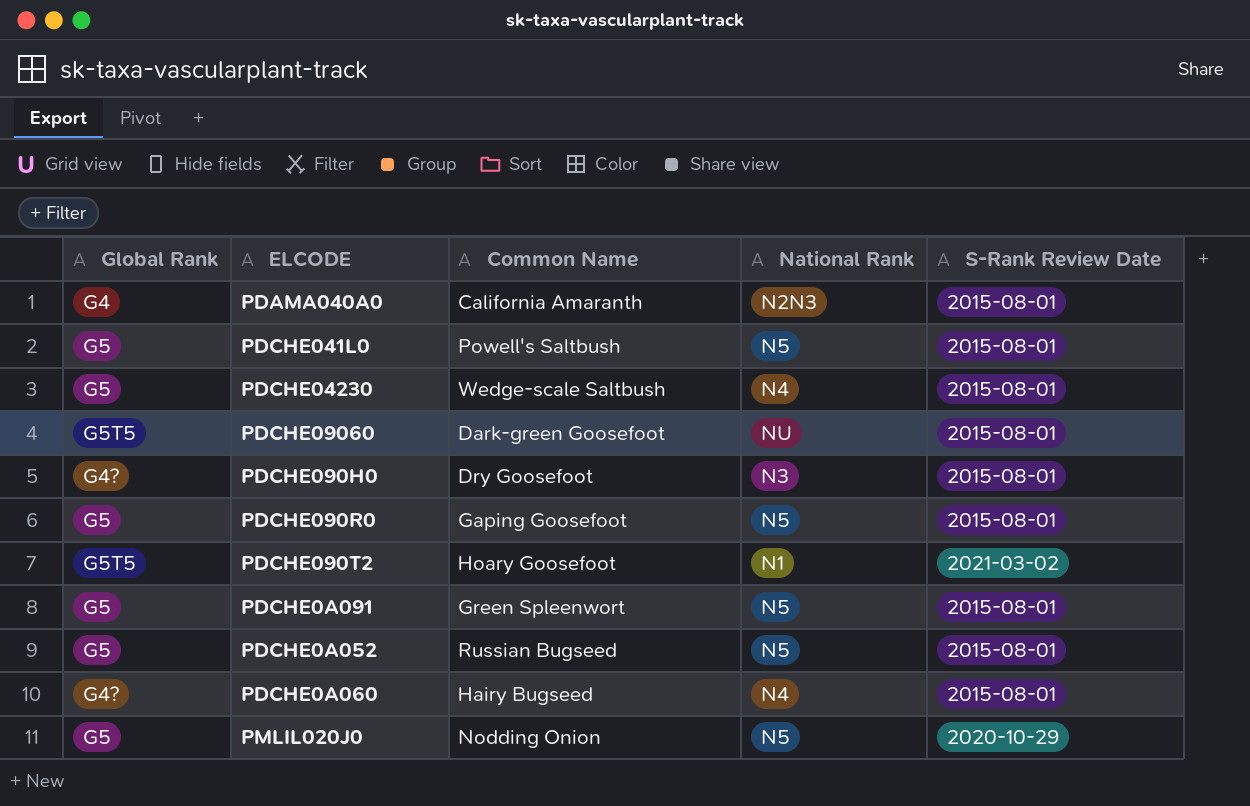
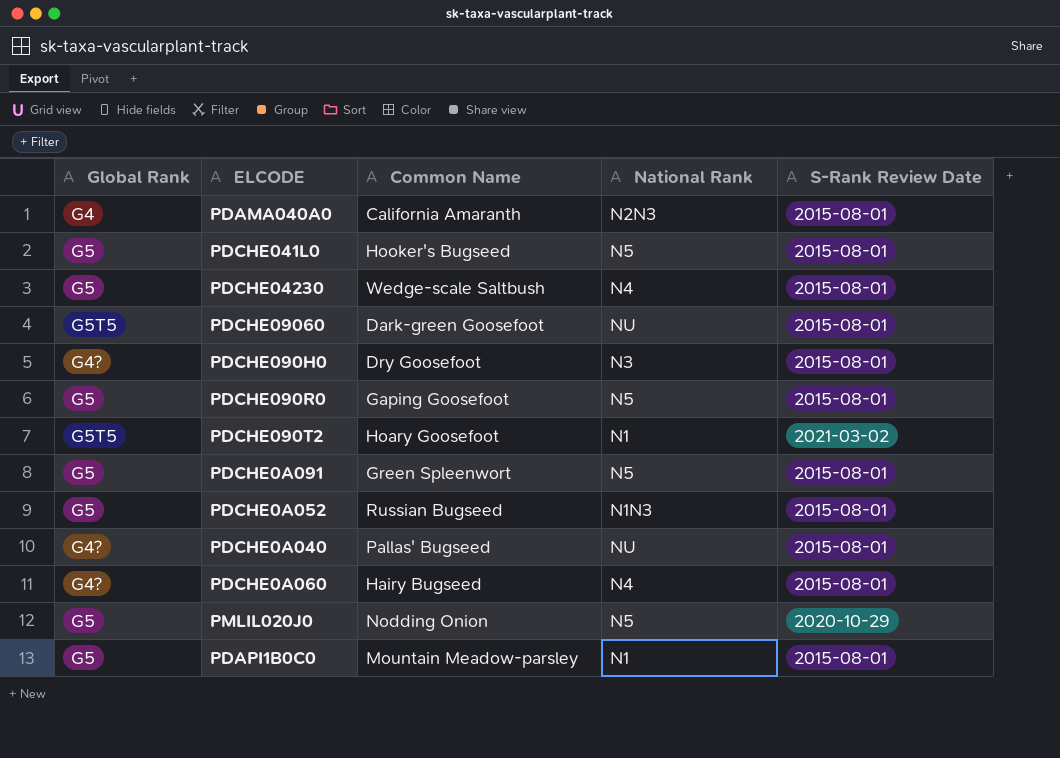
PDCHE041L0 | Common Name: Powell's Saltbush -> Hooker's Bugseed
PDCHE0A052 | National Rank: N5 -> N1N3
row PDCHE0A040: none -> G4? | Pallas' Bugseed | NU | 2015-08-01
row PDAPI1B0C0: none -> G5 | Mountain Meadow-parsley | N1 | 2015-08-01

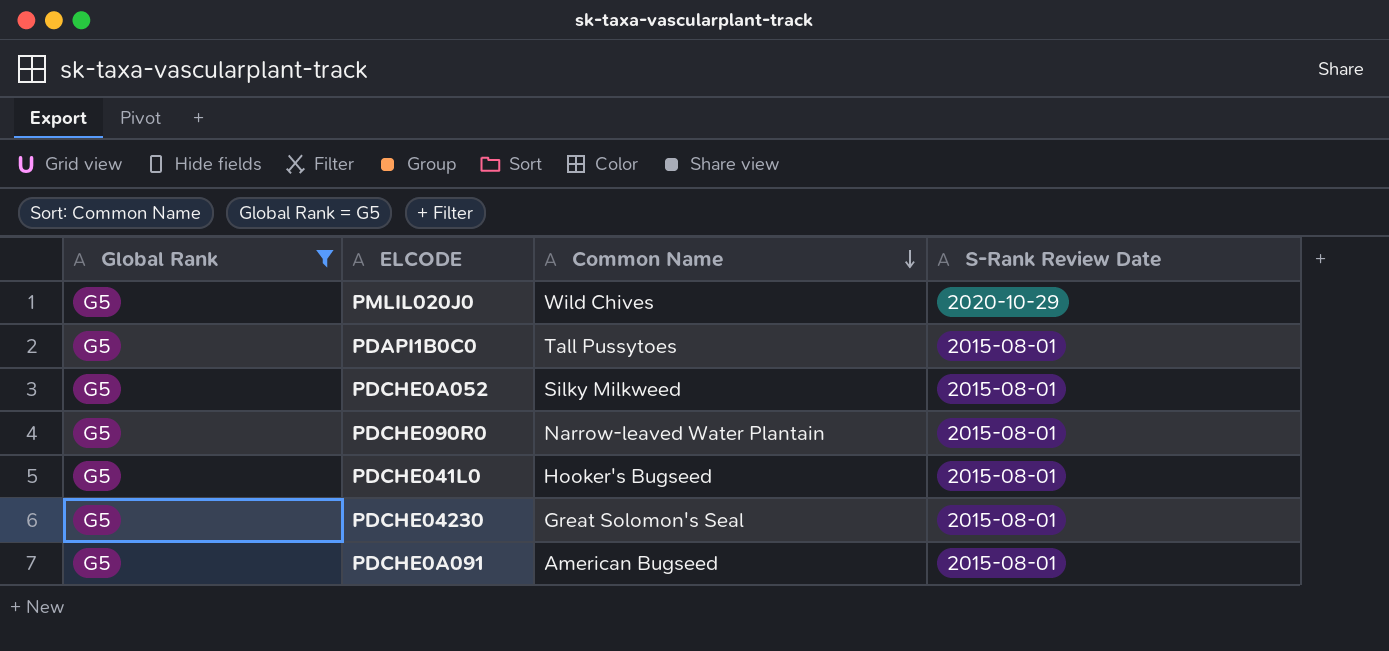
filter: none -> Global Rank = G5
row order: none -> Common Name descending
column National Rank | position: 4 -> none
PMLIL020J0 | Common Name: Nodding Onion -> Wild Chives
PDAPI1B0C0 | Common Name: Mountain Meadow-parsley -> Tall Pussytoes
PDCHE0A052 | Common Name: Russian Bugseed -> Silky Milkweed
PDCHE090R0 | Common Name: Gaping Goosefoot -> Narrow-leaved Water Plantain
PDCHE04230 | Common Name: Wedge-scale Saltbush -> Great Solomon's Seal
PDCHE0A091 | Common Name: Green Spleenwort -> American Bugseed

